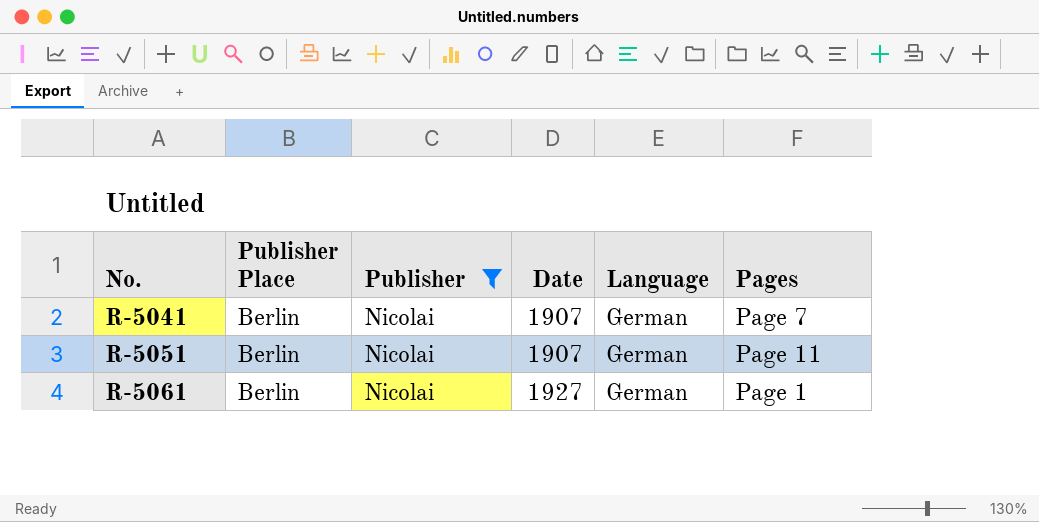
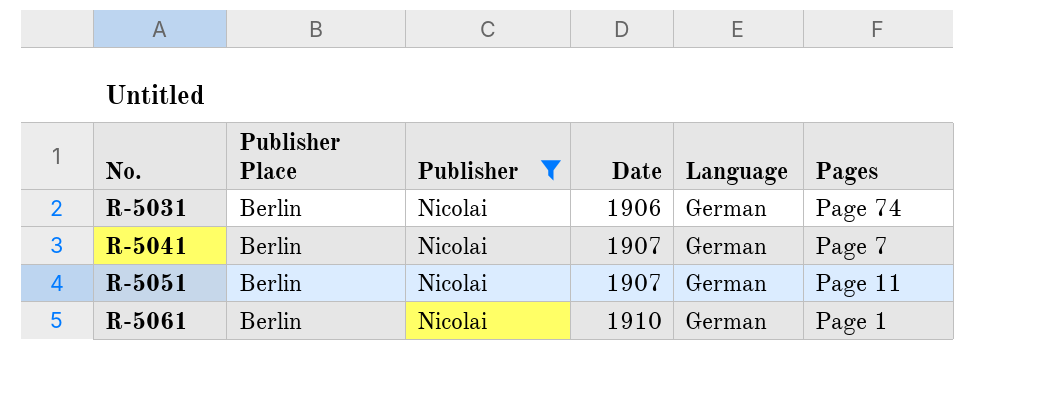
row R-5031: none -> Berlin | Nicolai | 1906 | German | Page 74
R-5061 | Date: 1927 -> 1910

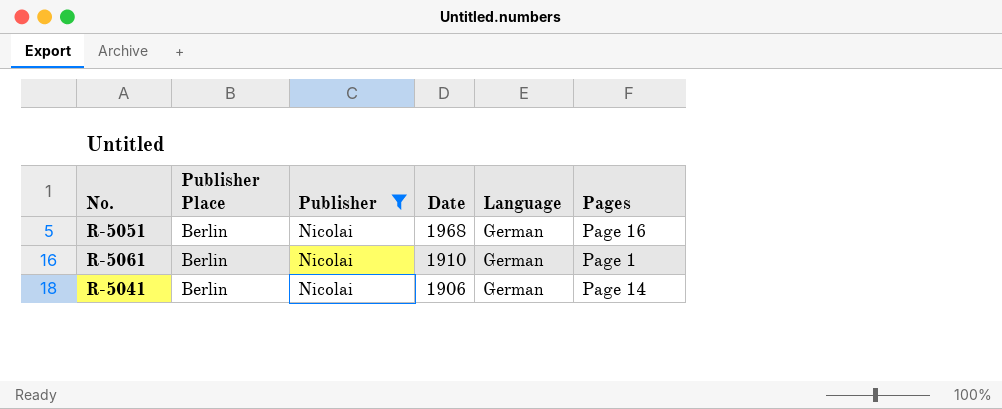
row order: No. ascending -> Date descending
row R-5031: Berlin | Nicolai | 1906 | German | Page 74 -> none
R-5051 | Date: 1907 -> 1968
R-5051 | Pages: Page 11 -> Page 16
R-5041 | Date: 1907 -> 1906
R-5041 | Pages: Page 7 -> Page 14

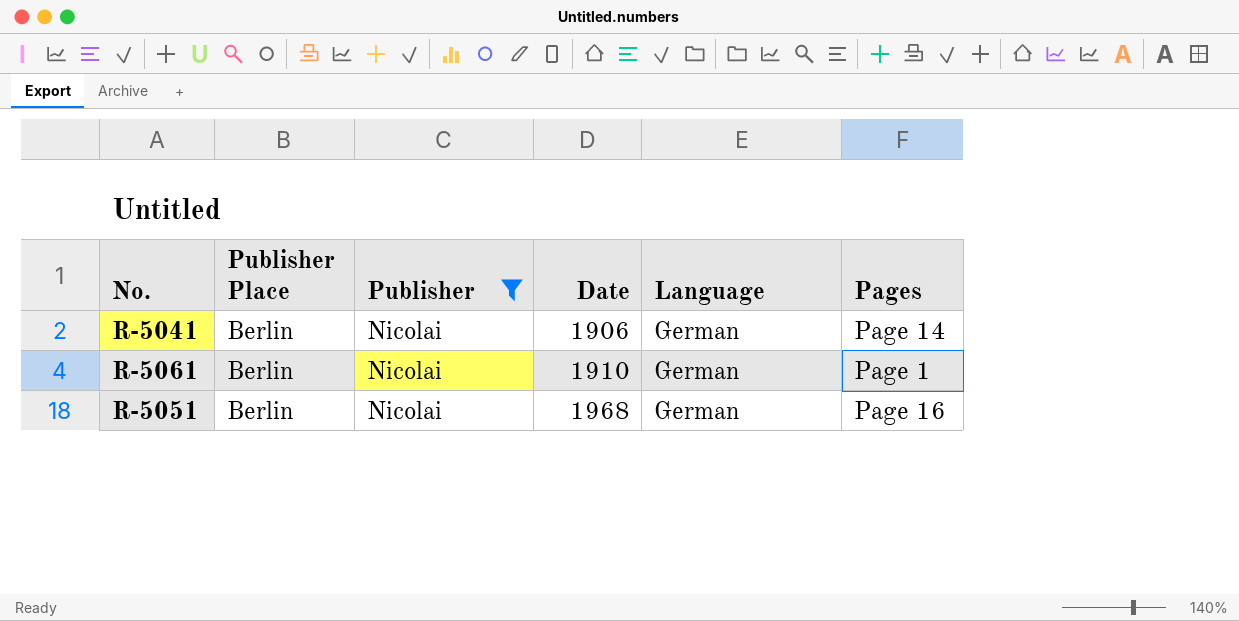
row order: Date descending -> Date ascending

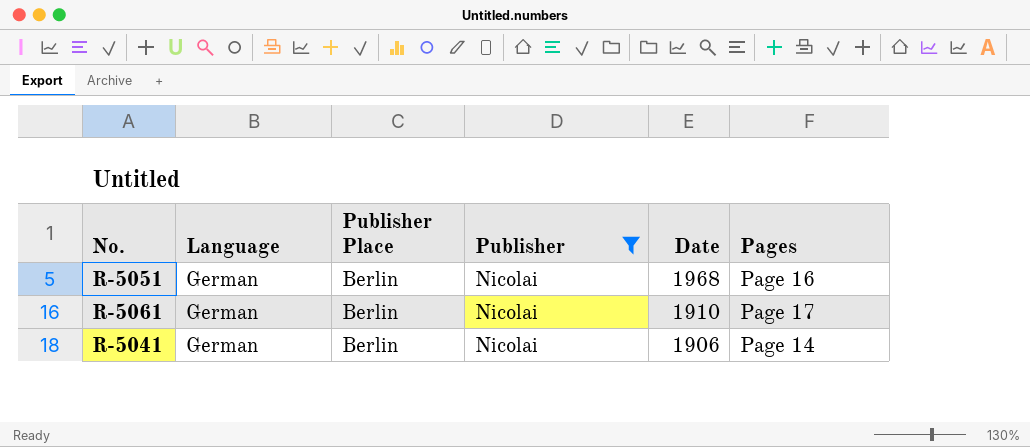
row order: Date ascending -> Date descending
column Language | position: 5 -> 2
R-5061 | Pages: Page 1 -> Page 17

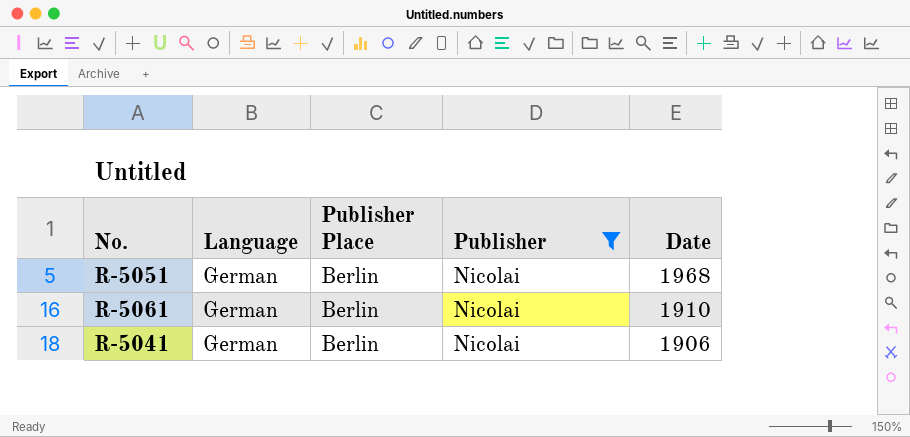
column Pages | position: 6 -> none

